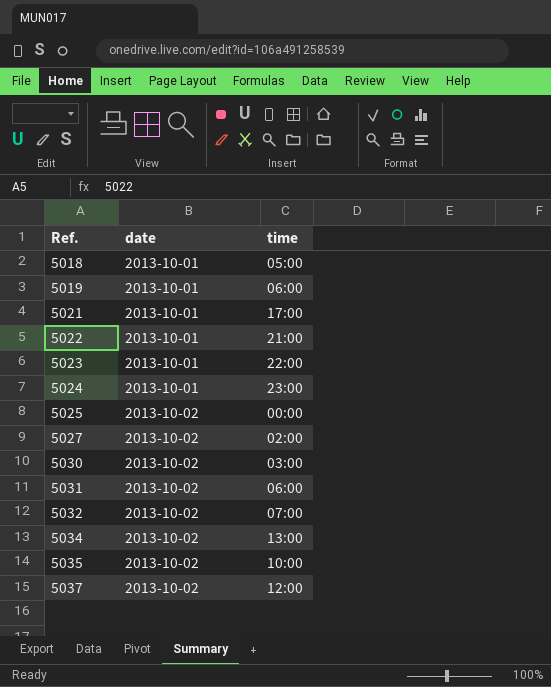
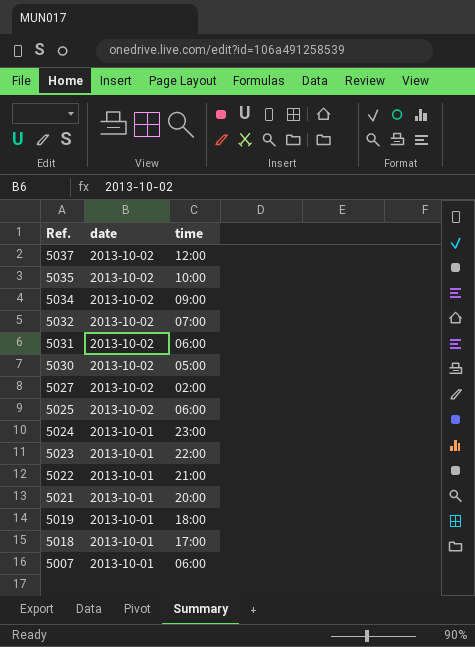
row order: Ref. ascending -> Ref. descending
5034 | time: 13:00 -> 09:00
5030 | time: 03:00 -> 05:00
5025 | time: 00:00 -> 06:00
5021 | time: 17:00 -> 20:00
5019 | time: 06:00 -> 18:00
5018 | time: 05:00 -> 17:00
row 5007: none -> 2013-10-01 | 06:00

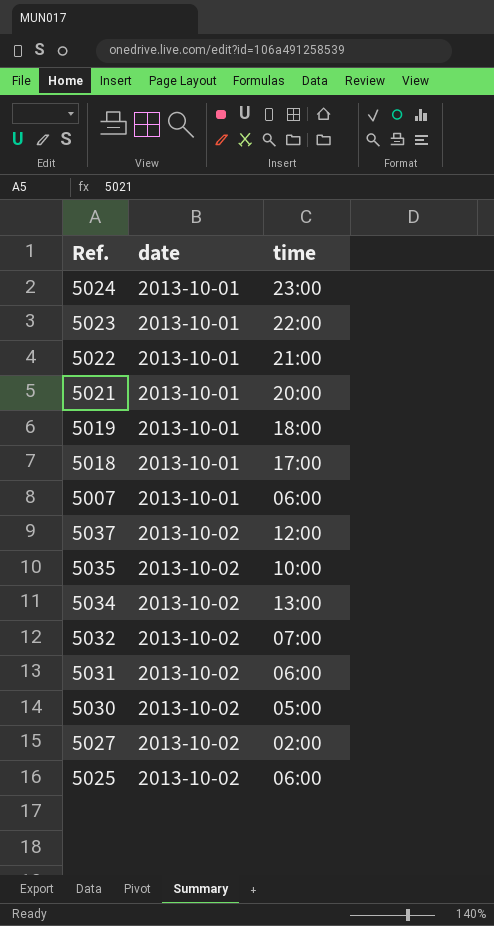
row order: Ref. descending -> date ascending
5034 | time: 09:00 -> 13:00

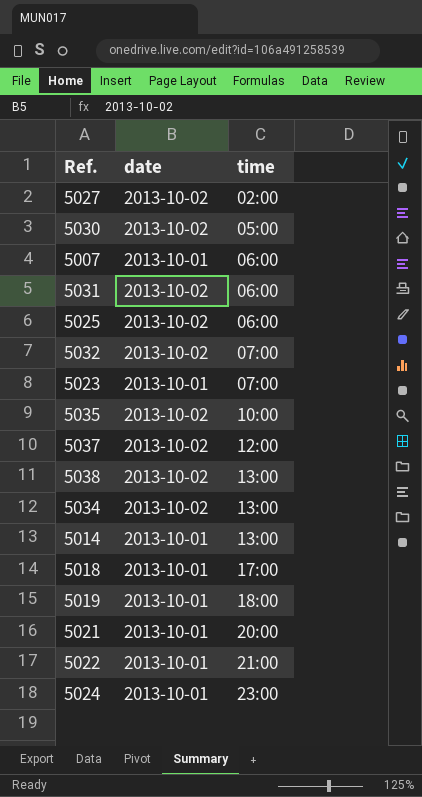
row order: date ascending -> time ascending
5023 | time: 22:00 -> 07:00
row 5038: none -> 2013-10-02 | 13:00
row 5014: none -> 2013-10-01 | 13:00

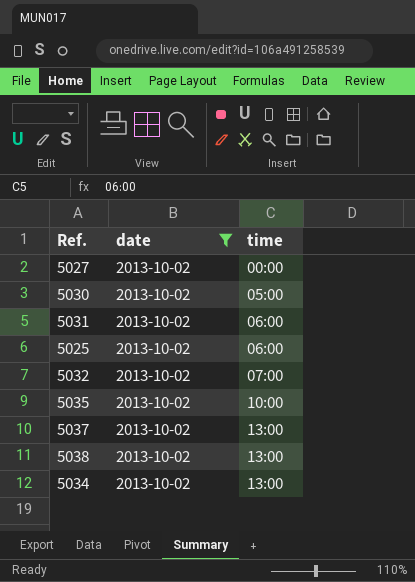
filter: none -> date = 2013-10-02
5027 | time: 02:00 -> 00:00
5037 | time: 12:00 -> 13:00

